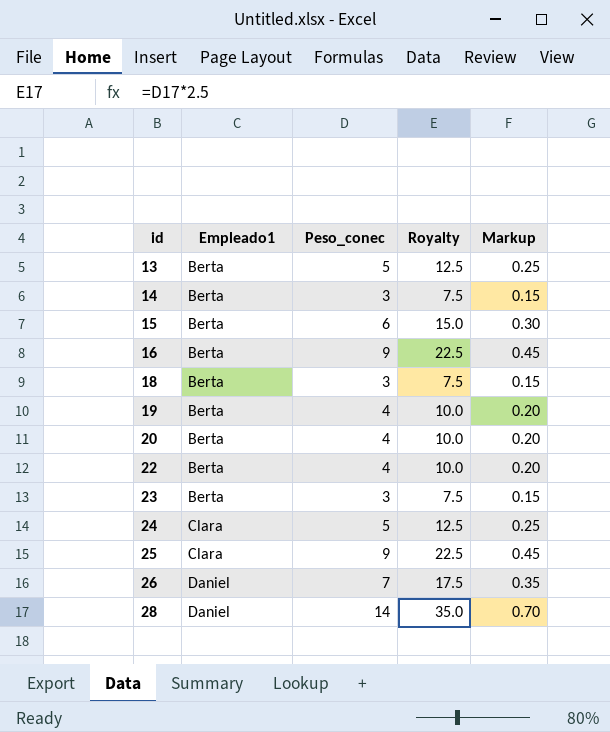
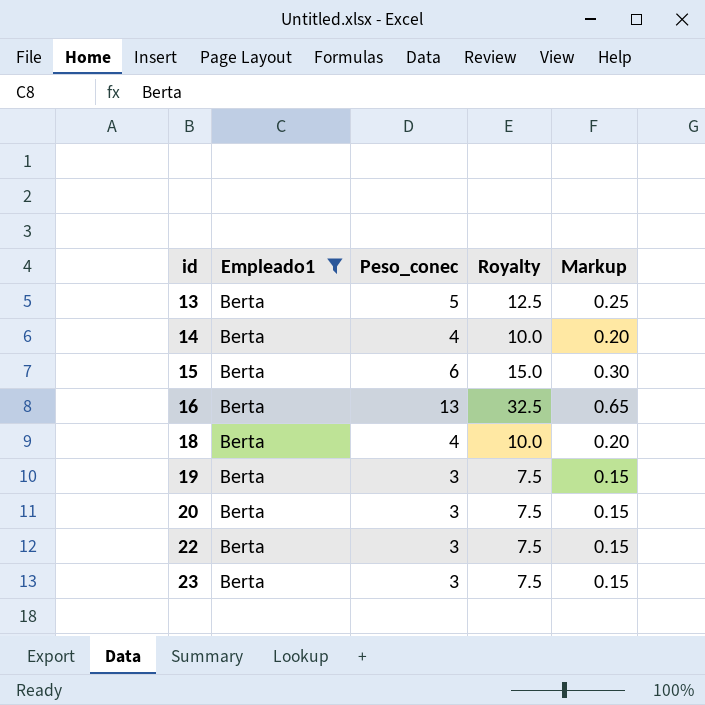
filter: none -> Empleado1 = Berta
14 | Peso_conec: 3 -> 4
14 | Royalty: 7.5 -> 10.0
14 | Markup: 0.15 -> 0.20
16 | Peso_conec: 9 -> 13
16 | Royalty: 22.5 -> 32.5
16 | Markup: 0.45 -> 0.65
18 | Peso_conec: 3 -> 4
18 | Royalty: 7.5 -> 10.0
18 | Markup: 0.15 -> 0.20
19 | Peso_conec: 4 -> 3
19 | Royalty: 10.0 -> 7.5
19 | Markup: 0.20 -> 0.15
20 | Peso_conec: 4 -> 3
20 | Royalty: 10.0 -> 7.5
20 | Markup: 0.20 -> 0.15
22 | Peso_conec: 4 -> 3
22 | Royalty: 10.0 -> 7.5
22 | Markup: 0.20 -> 0.15

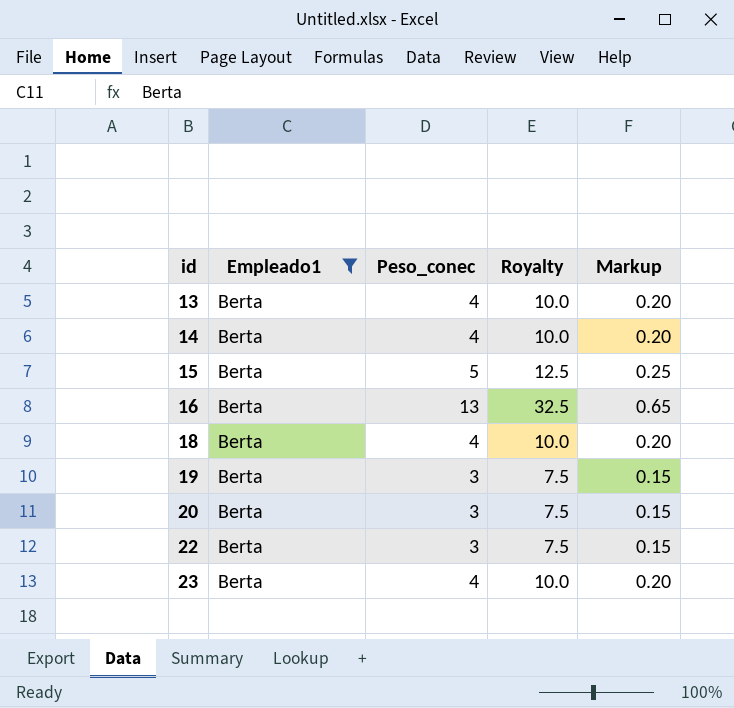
13 | Peso_conec: 5 -> 4
13 | Royalty: 12.5 -> 10.0
13 | Markup: 0.25 -> 0.20
15 | Peso_conec: 6 -> 5
15 | Royalty: 15.0 -> 12.5
15 | Markup: 0.30 -> 0.25
23 | Peso_conec: 3 -> 4
23 | Royalty: 7.5 -> 10.0
23 | Markup: 0.15 -> 0.20

